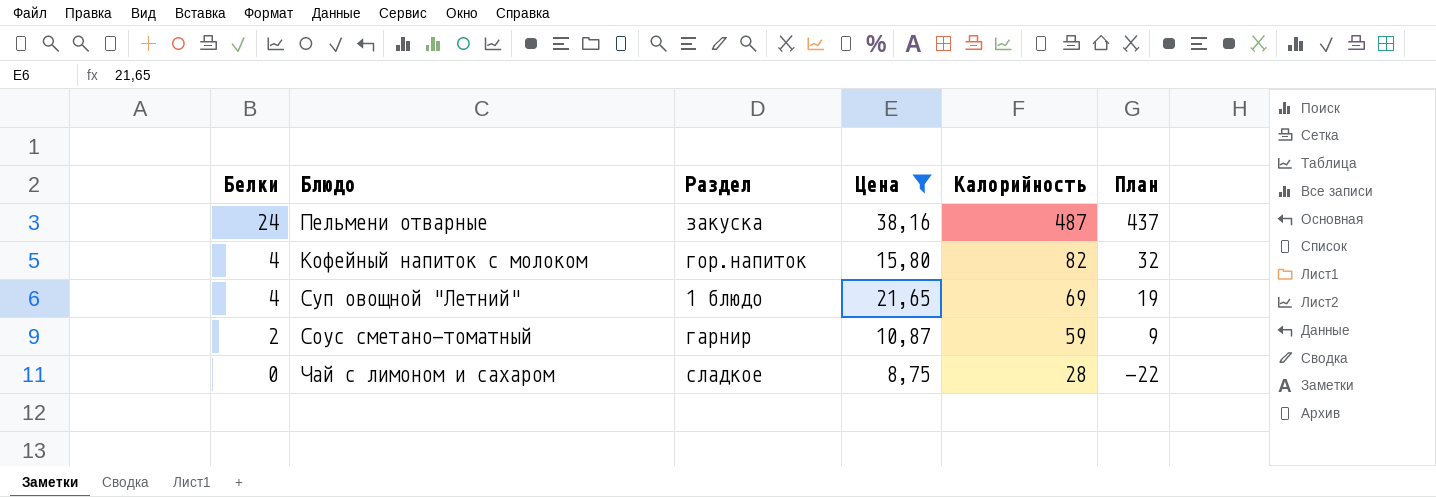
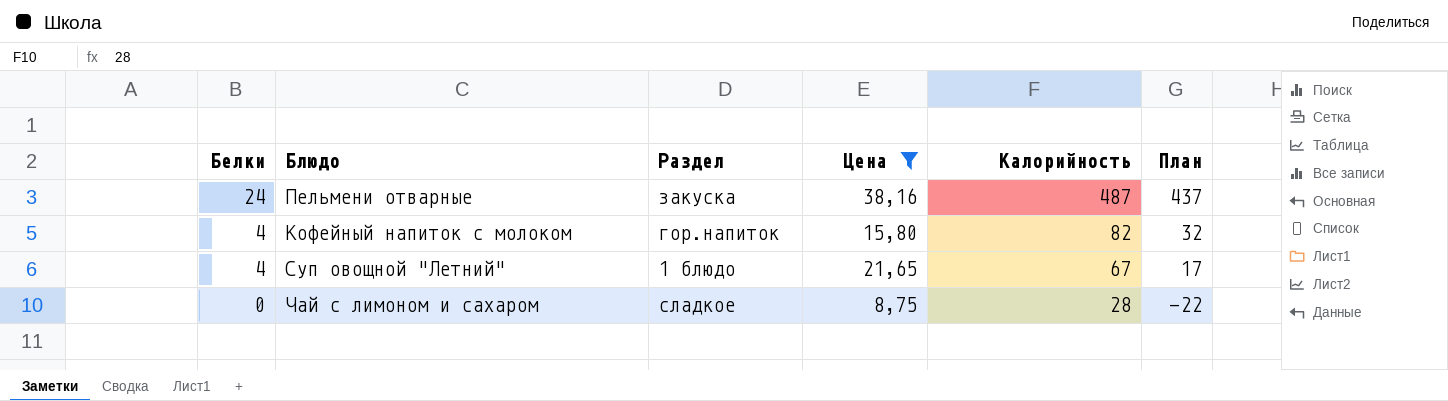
row Соус сметано-томатный: 2 | гарнир | 10,87 | 59 | 9 -> none
Суп овощной "Летний" | Калорийность: 69 -> 67
Суп овощной "Летний" | План: 19 -> 17

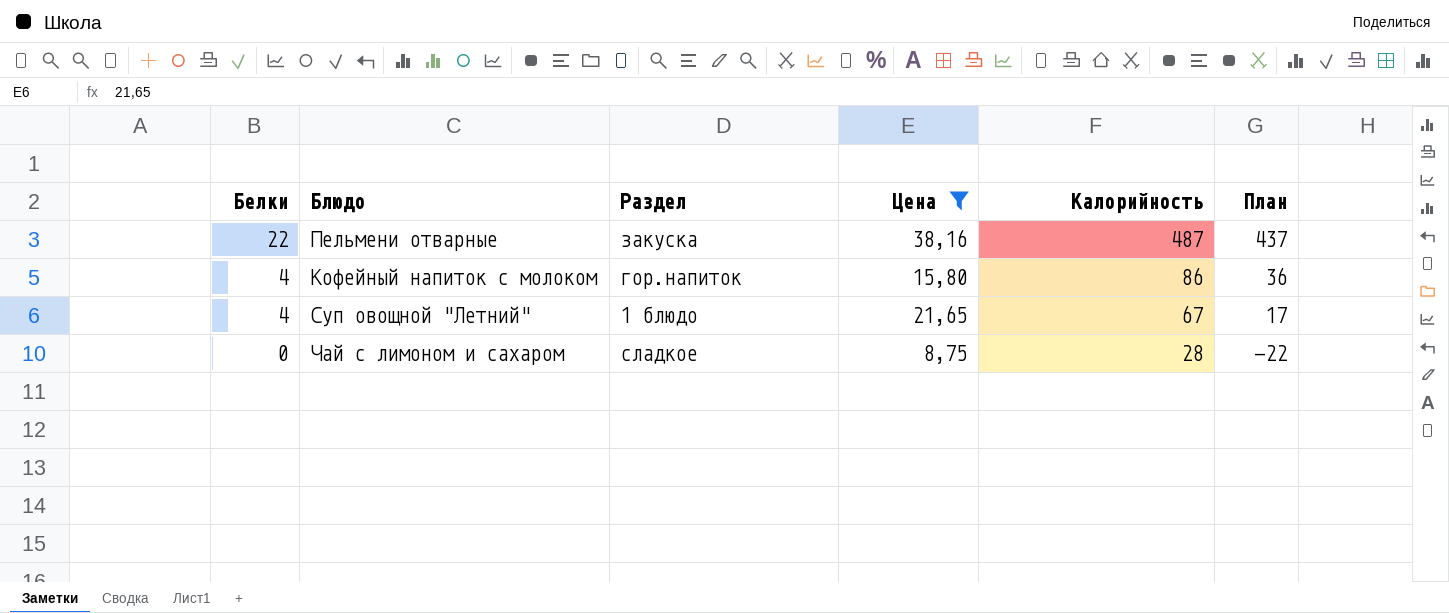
Пельмени отварные | Белки: 24 -> 22
Кофейный напиток с молоком | Калорийность: 82 -> 86
Кофейный напиток с молоком | План: 32 -> 36

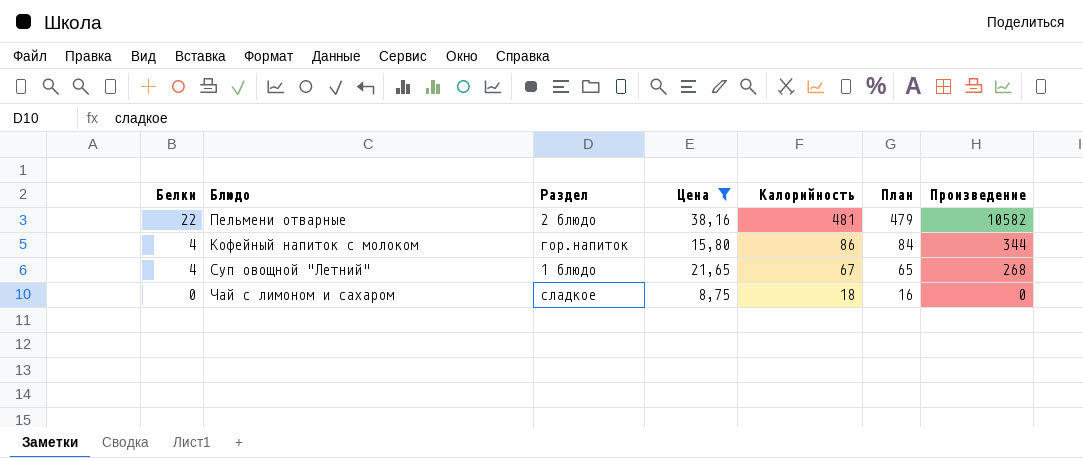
column План | formula: [Калорийность] - 50 -> [Калорийность] - 2
column Произведение | formula: none -> [Белки] * [Калорийность]
Пельмени отварные | Раздел: закуска -> 2 блюдо
Пельмени отварные | Калорийность: 487 -> 481
Чай с лимоном и сахаром | Калорийность: 28 -> 18

